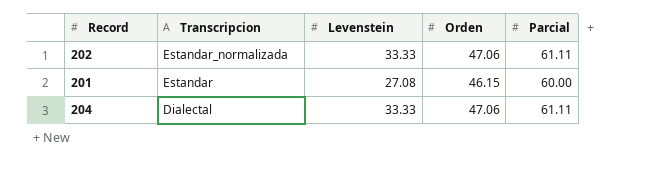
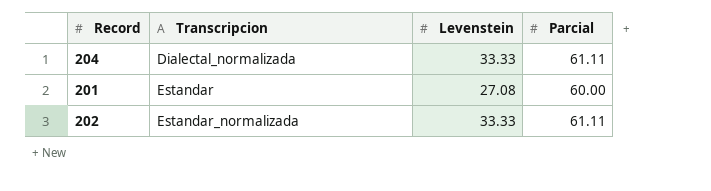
row order: Transcripcion descending -> Transcripcion ascending
column Orden | position: 4 -> none
204 | Transcripcion: Dialectal -> Dialectal_normalizada

